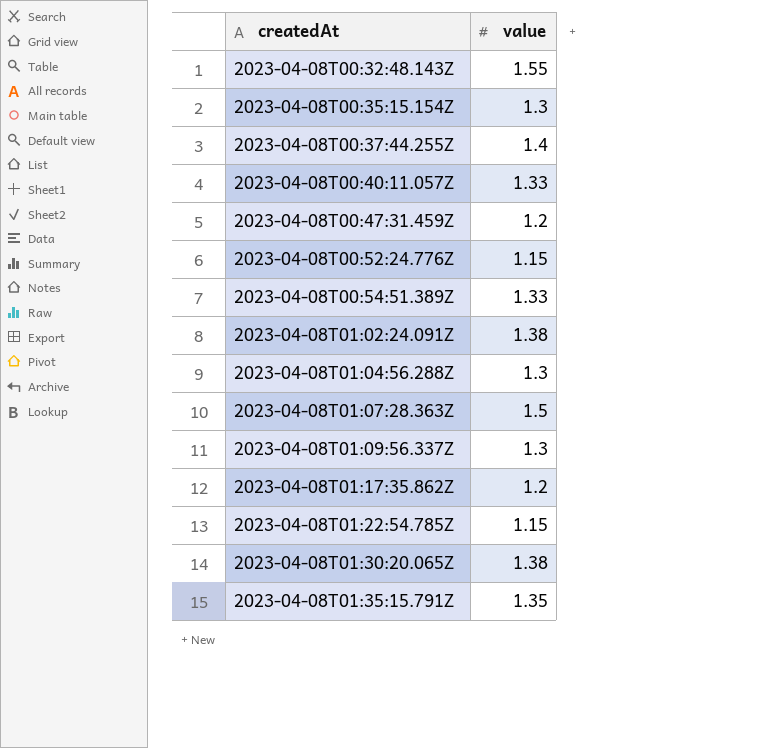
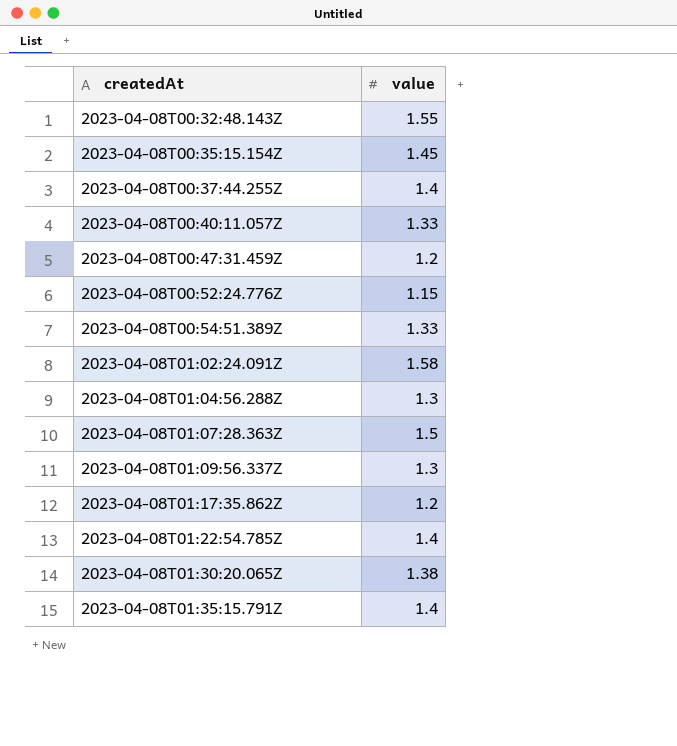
2023-04-08T00:35:15.154Z | value: 1.3 -> 1.45
2023-04-08T01:02:24.091Z | value: 1.38 -> 1.58
2023-04-08T01:22:54.785Z | value: 1.15 -> 1.4
2023-04-08T01:35:15.791Z | value: 1.35 -> 1.4

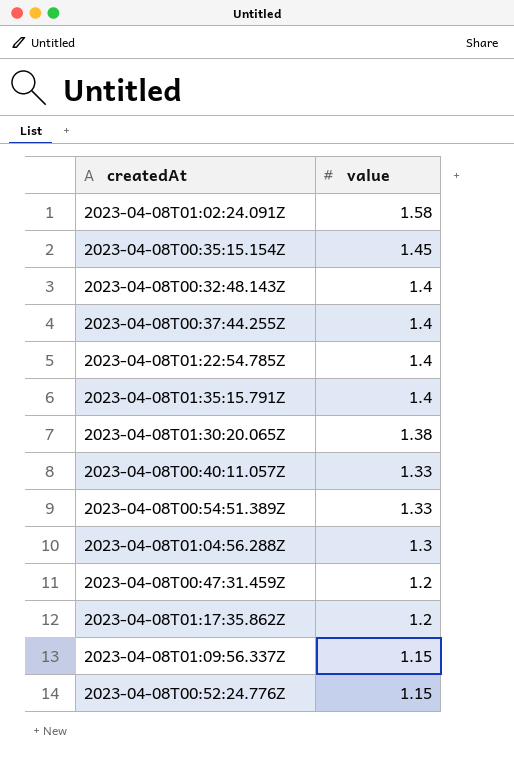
row order: createdAt ascending -> value descending
row 2023-04-08T01:07:28.363Z: 1.5 -> none
2023-04-08T00:32:48.143Z | value: 1.55 -> 1.4
2023-04-08T01:09:56.337Z | value: 1.3 -> 1.15

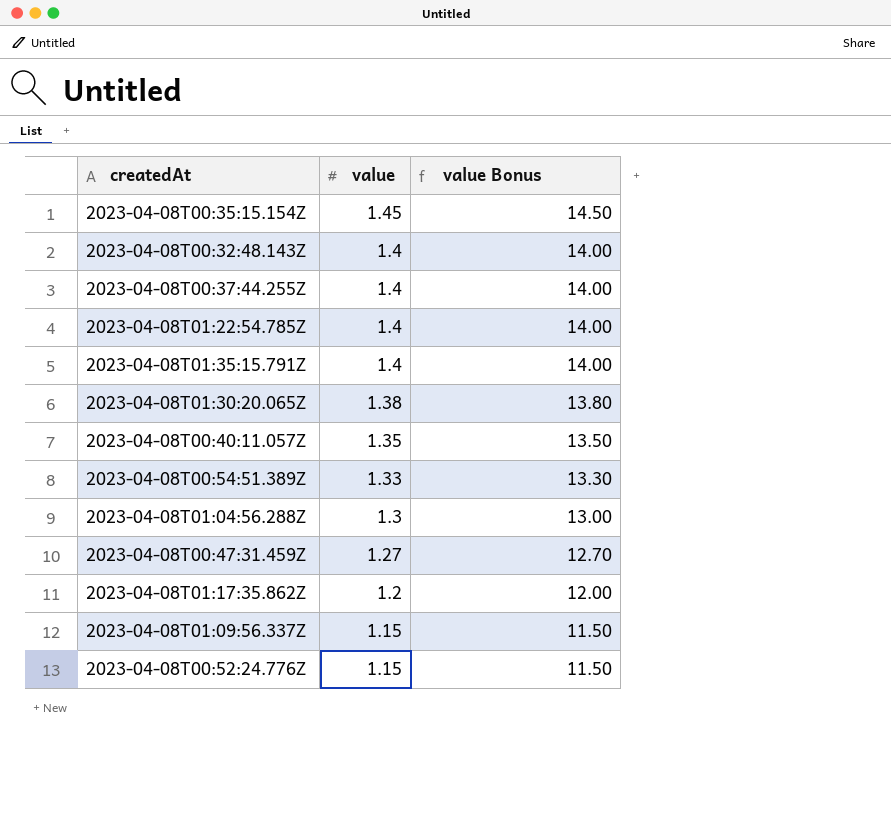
column value Bonus | formula: none -> [value] * 10
row 2023-04-08T01:02:24.091Z: 1.58 -> none
2023-04-08T00:40:11.057Z | value: 1.33 -> 1.35
2023-04-08T00:47:31.459Z | value: 1.2 -> 1.27

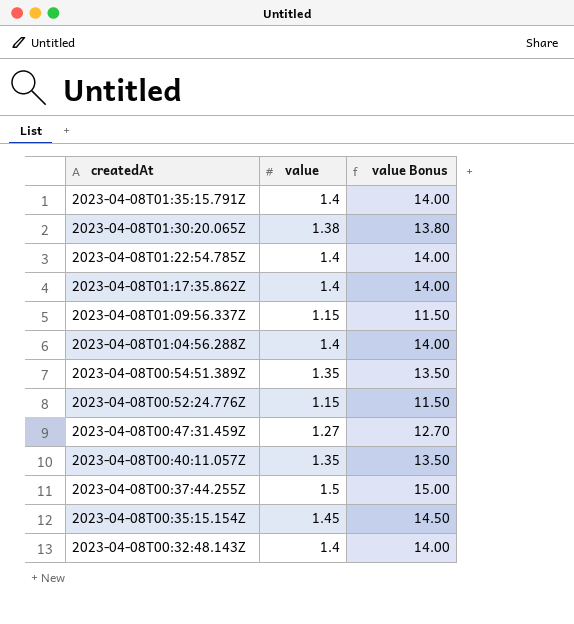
row order: value descending -> createdAt descending
2023-04-08T01:17:35.862Z | value: 1.2 -> 1.4
2023-04-08T01:17:35.862Z | value Bonus: 12.00 -> 14.00
2023-04-08T01:04:56.288Z | value: 1.3 -> 1.4
2023-04-08T01:04:56.288Z | value Bonus: 13.00 -> 14.00
2023-04-08T00:54:51.389Z | value: 1.33 -> 1.35
2023-04-08T00:54:51.389Z | value Bonus: 13.30 -> 13.50
2023-04-08T00:37:44.255Z | value: 1.4 -> 1.5
2023-04-08T00:37:44.255Z | value Bonus: 14.00 -> 15.00

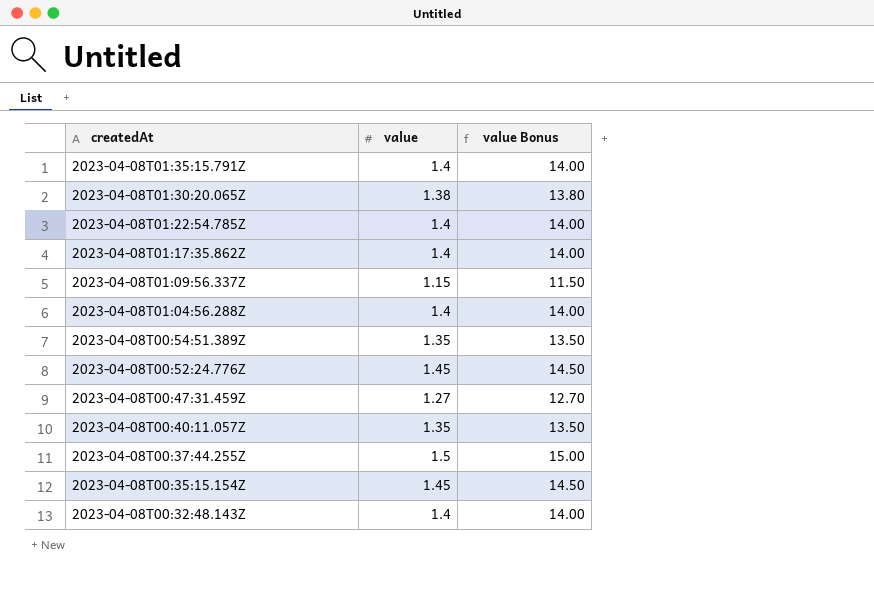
2023-04-08T00:52:24.776Z | value: 1.15 -> 1.45
2023-04-08T00:52:24.776Z | value Bonus: 11.50 -> 14.50

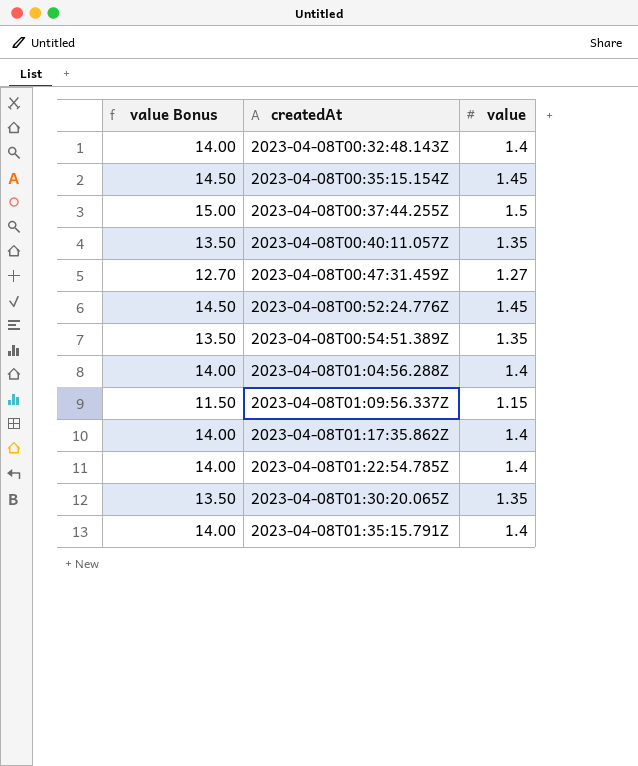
row order: createdAt descending -> createdAt ascending
column value Bonus | position: 3 -> 1
2023-04-08T01:30:20.065Z | value Bonus: 13.80 -> 13.50
2023-04-08T01:30:20.065Z | value: 1.38 -> 1.35

